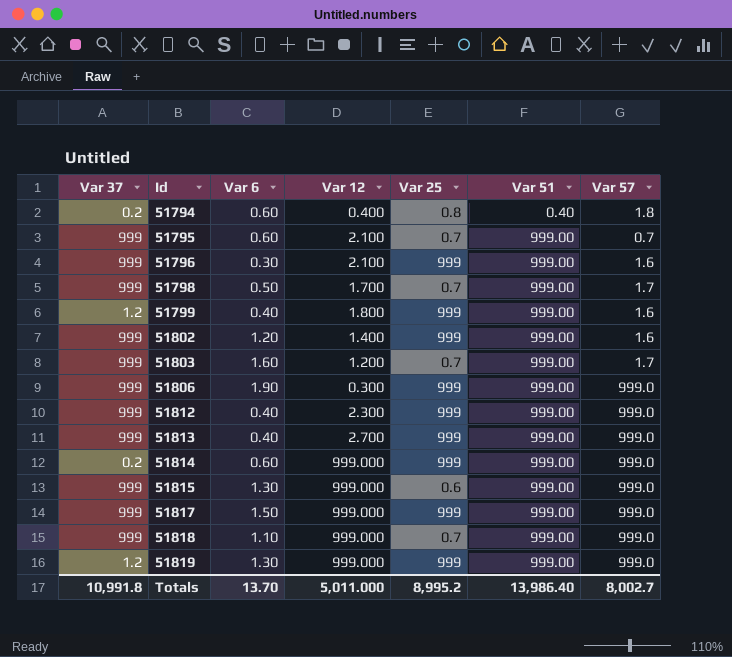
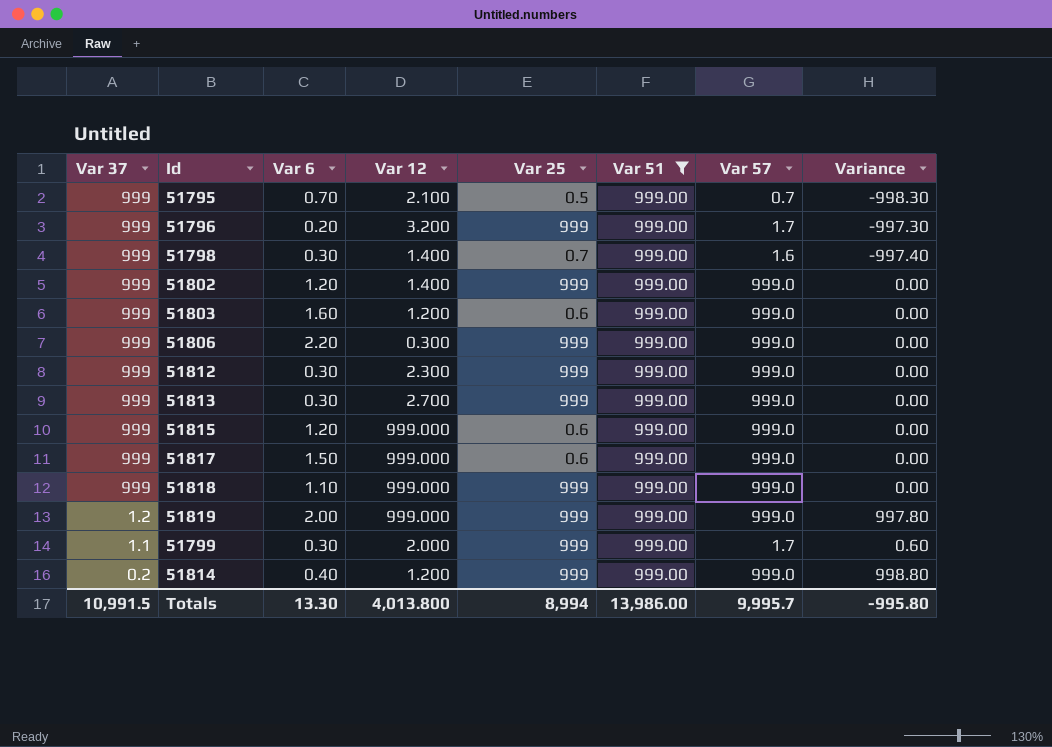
filter: none -> Var 51 = 999.00
row order: Id ascending -> Var 37 descending
column Variance | formula: none -> [Var 57] - [Var 37]
51795 | Var 6: 0.60 -> 0.70
51795 | Var 25: 0.7 -> 0.5
51796 | Var 6: 0.30 -> 0.20
51796 | Var 12: 2.100 -> 3.200
51796 | Var 57: 1.6 -> 1.7
51798 | Var 6: 0.50 -> 0.30
51798 | Var 12: 1.700 -> 1.400
51798 | Var 57: 1.7 -> 1.6
51802 | Var 57: 1.6 -> 999.0
51803 | Var 25: 0.7 -> 0.6
51803 | Var 57: 1.7 -> 999.0
51806 | Var 6: 1.90 -> 2.20
51812 | Var 6: 0.40 -> 0.30
51813 | Var 6: 0.40 -> 0.30
51815 | Var 6: 1.30 -> 1.20
51817 | Var 25: 999 -> 0.6
51818 | Var 25: 0.7 -> 999
51819 | Var 6: 1.30 -> 2.00
51799 | Var 37: 1.2 -> 1.1
51799 | Var 6: 0.40 -> 0.30
51799 | Var 12: 1.800 -> 2.000
51799 | Var 57: 1.6 -> 1.7
51814 | Var 6: 0.60 -> 0.40
51814 | Var 12: 999.000 -> 1.200
Totals | Var 37: 10,991.8 -> 10,991.5
Totals | Var 6: 13.70 -> 13.30
Totals | Var 12: 5,011.000 -> 4,013.800
Totals | Var 25: 8,995.2 -> 8,994
Totals | Var 51: 13,986.40 -> 13,986.00
Totals | Var 57: 8,002.7 -> 9,995.7

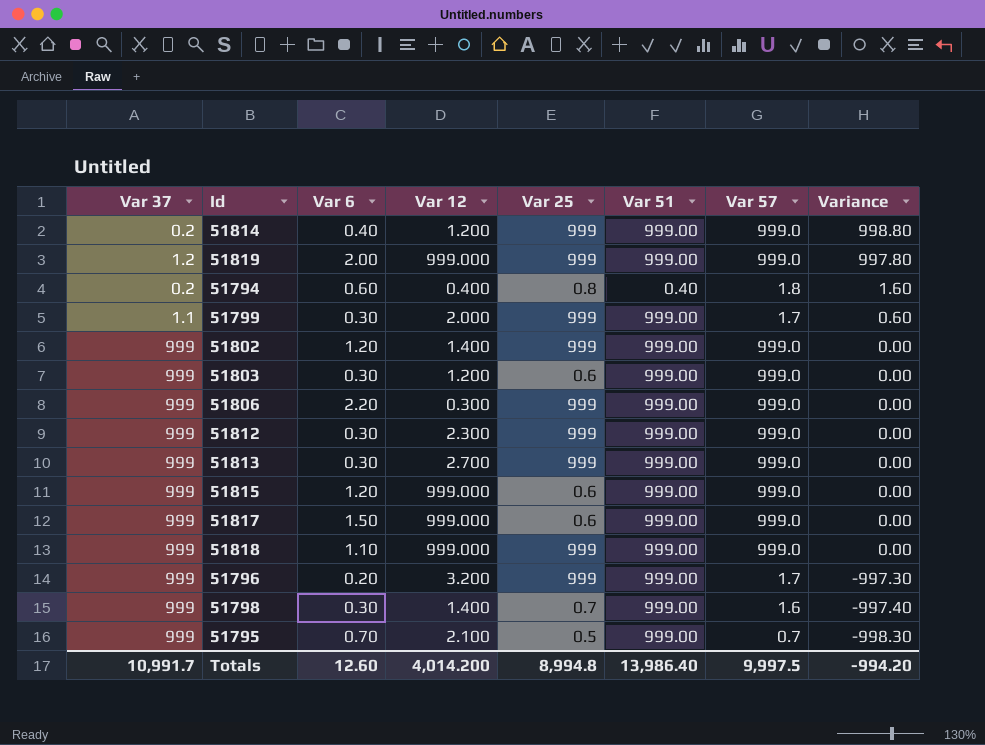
filter: Var 51 = 999.00 -> none
row order: Var 37 descending -> Variance descending
51803 | Var 6: 1.60 -> 0.30
Totals | Var 37: 10,991.5 -> 10,991.7
Totals | Var 6: 13.30 -> 12.60
Totals | Var 12: 4,013.800 -> 4,014.200
Totals | Var 25: 8,994 -> 8,994.8
Totals | Var 51: 13,986.00 -> 13,986.40
Totals | Var 57: 9,995.7 -> 9,997.5
Totals | Variance: -995.80 -> -994.20

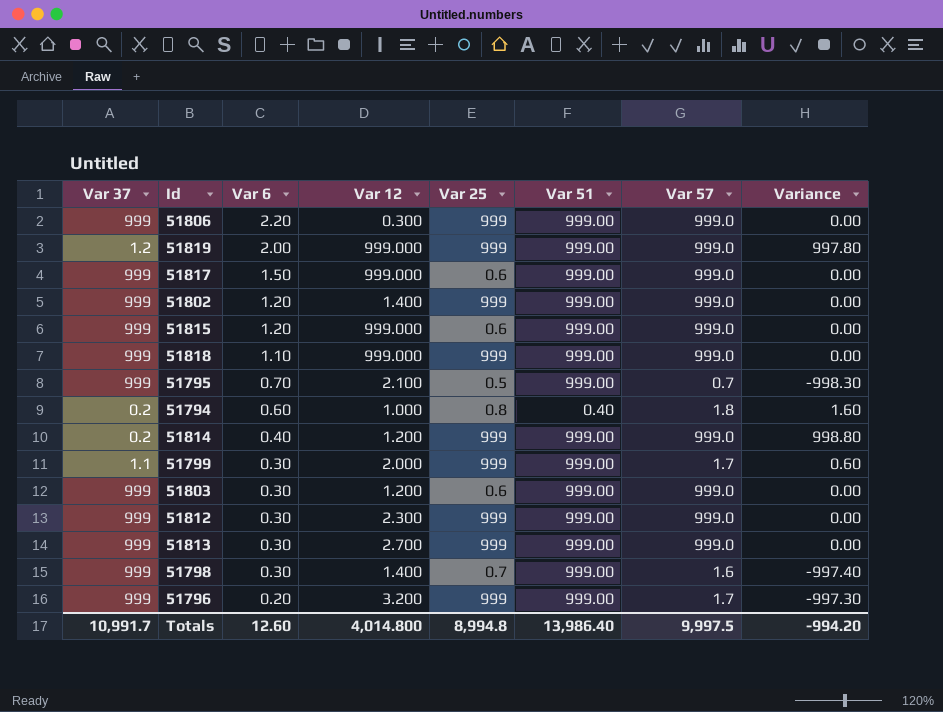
row order: Variance descending -> Var 6 descending
51794 | Var 12: 0.400 -> 1.000
Totals | Var 12: 4,014.200 -> 4,014.800

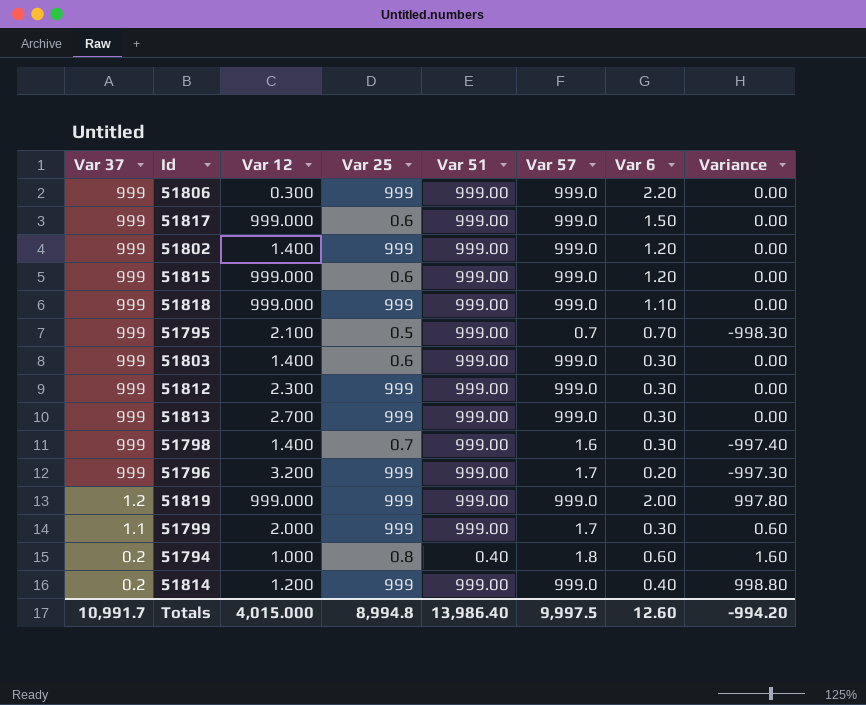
row order: Var 6 descending -> Var 37 descending
column Var 6 | position: 3 -> 7
51803 | Var 12: 1.200 -> 1.400
Totals | Var 12: 4,014.800 -> 4,015.000

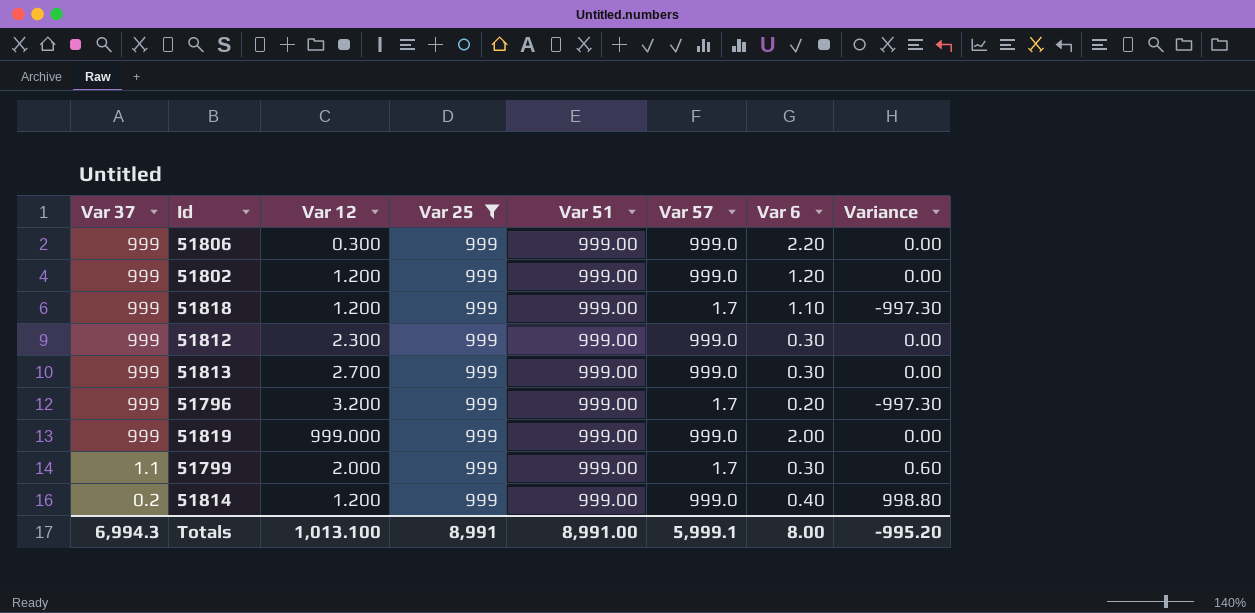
filter: none -> Var 25 = 999
51802 | Var 12: 1.400 -> 1.200
51818 | Var 12: 999.000 -> 1.200
51818 | Var 57: 999.0 -> 1.7
51818 | Variance: 0.00 -> -997.30
51819 | Var 37: 1.2 -> 999
51819 | Variance: 997.80 -> 0.00
Totals | Var 37: 10,991.7 -> 6,994.3
Totals | Var 12: 4,015.000 -> 1,013.100
Totals | Var 25: 8,994.8 -> 8,991
Totals | Var 51: 13,986.40 -> 8,991.00
Totals | Var 57: 9,997.5 -> 5,999.1
Totals | Var 6: 12.60 -> 8.00
Totals | Variance: -994.20 -> -995.20

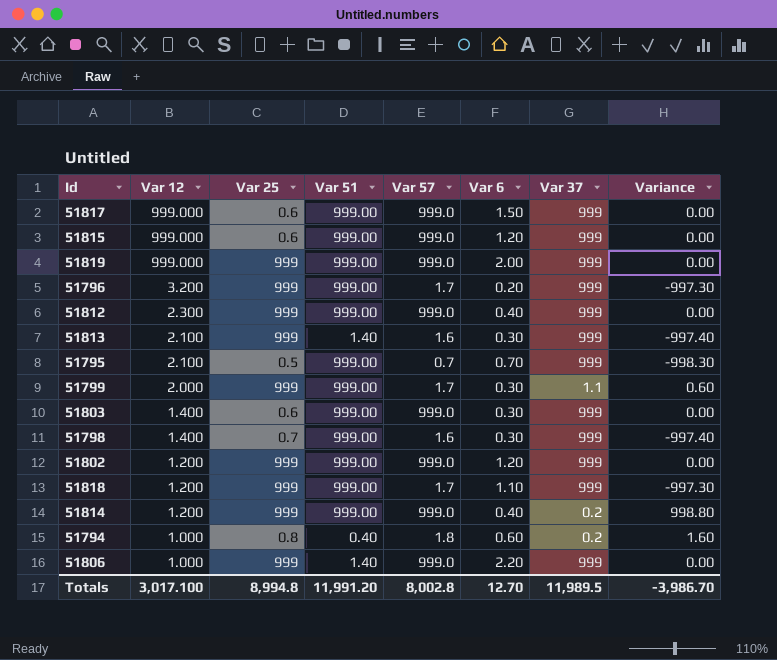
filter: Var 25 = 999 -> none
row order: Var 37 descending -> Var 12 descending
column Var 37 | position: 1 -> 7
51812 | Var 6: 0.30 -> 0.40
51813 | Var 12: 2.700 -> 2.100
51813 | Var 51: 999.00 -> 1.40
51813 | Var 57: 999.0 -> 1.6
51813 | Variance: 0.00 -> -997.40
51806 | Var 12: 0.300 -> 1.000
51806 | Var 51: 999.00 -> 1.40
Totals | Var 12: 1,013.100 -> 3,017.100
Totals | Var 25: 8,991 -> 8,994.8
Totals | Var 51: 8,991.00 -> 11,991.20
Totals | Var 57: 5,999.1 -> 8,002.8
Totals | Var 6: 8.00 -> 12.70
Totals | Var 37: 6,994.3 -> 11,989.5
Totals | Variance: -995.20 -> -3,986.70

